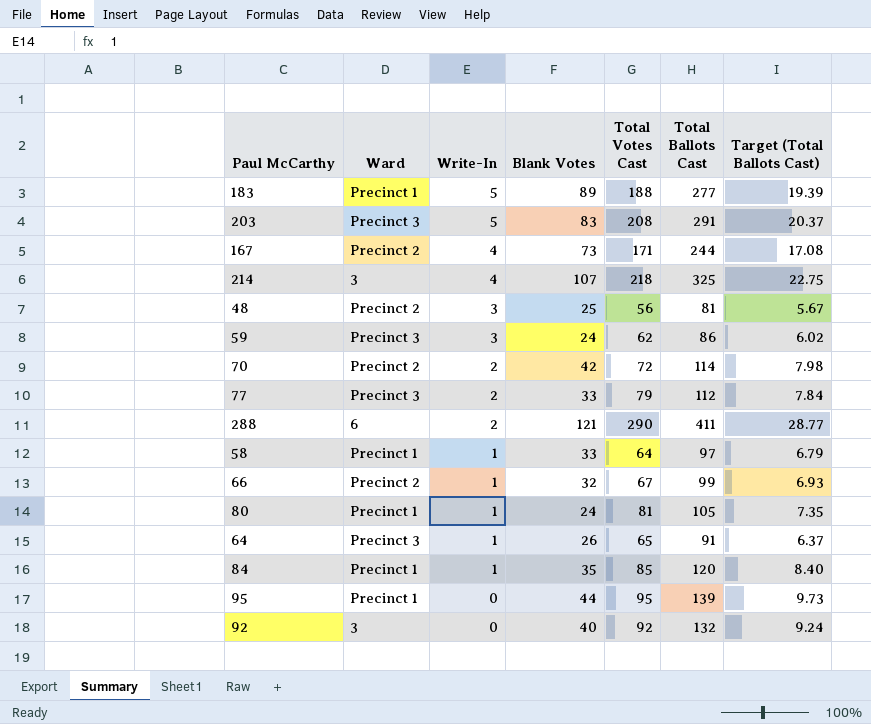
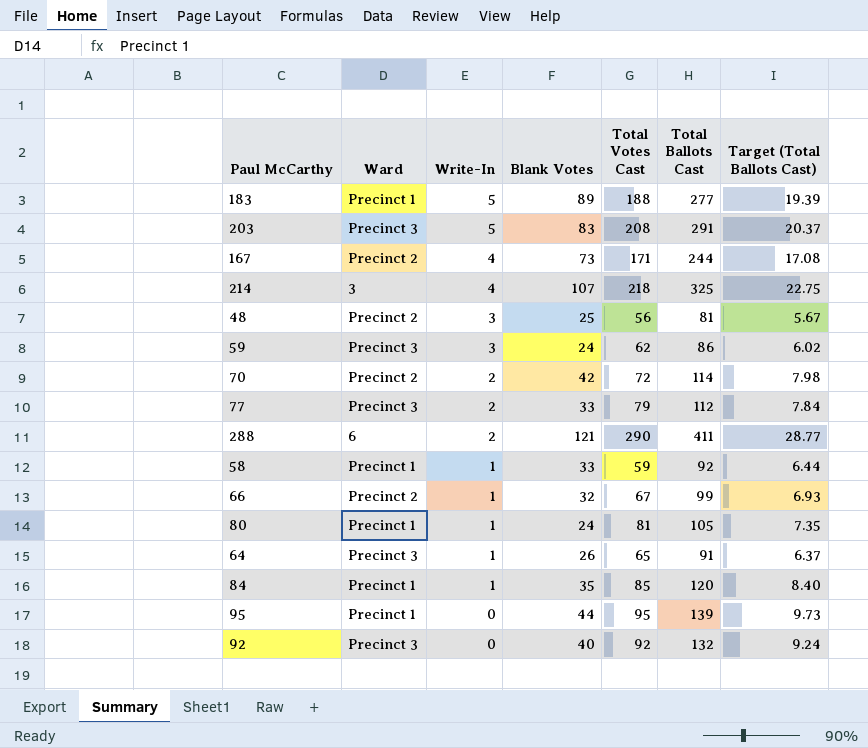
58 | Total Votes Cast: 64 -> 59
58 | Total Ballots Cast: 97 -> 92
58 | Target (Total Ballots Cast): 6.79 -> 6.44
92 | Ward: 3 -> Precinct 3

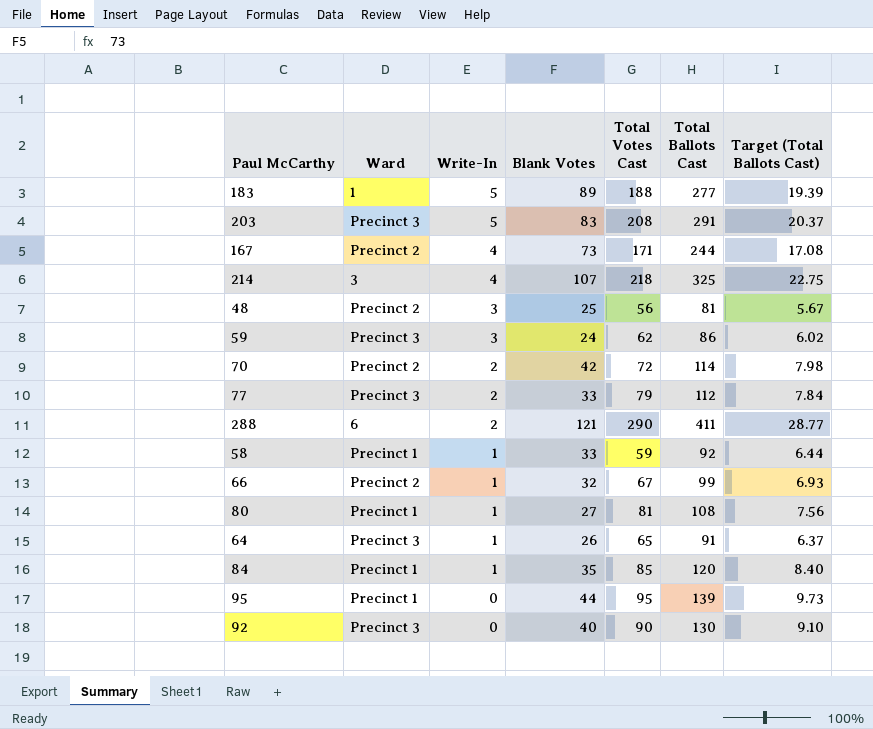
183 | Ward: Precinct 1 -> 1
80 | Blank Votes: 24 -> 27
80 | Total Ballots Cast: 105 -> 108
80 | Target (Total Ballots Cast): 7.35 -> 7.56
92 | Total Votes Cast: 92 -> 90
92 | Total Ballots Cast: 132 -> 130
92 | Target (Total Ballots Cast): 9.24 -> 9.10

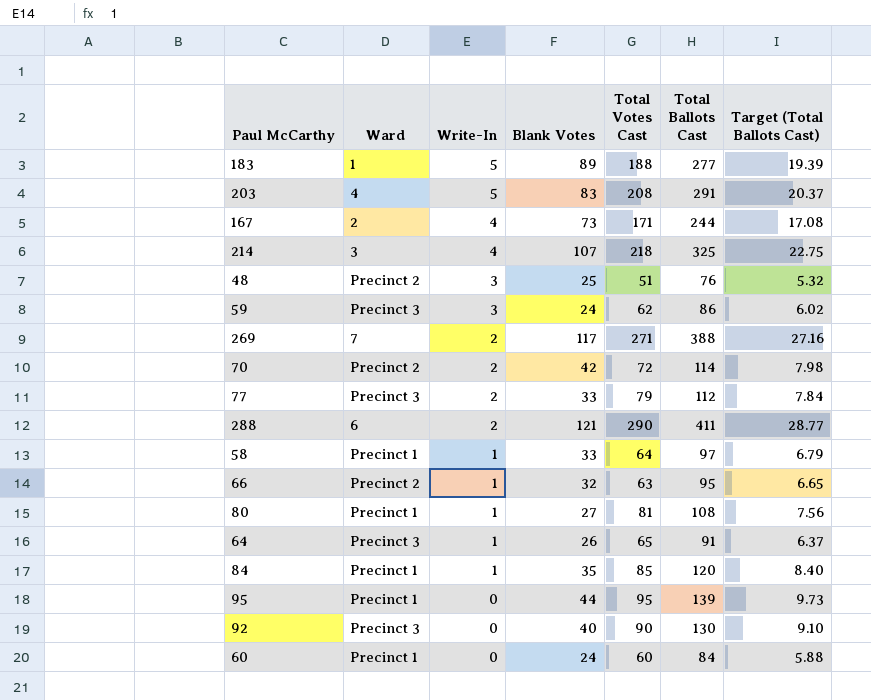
203 | Ward: Precinct 3 -> 4
167 | Ward: Precinct 2 -> 2
48 | Total Votes Cast: 56 -> 51
48 | Total Ballots Cast: 81 -> 76
48 | Target (Total Ballots Cast): 5.67 -> 5.32
row 269: none -> 7 | 2 | 117 | 271 | 388 | 27.16
58 | Total Votes Cast: 59 -> 64
58 | Total Ballots Cast: 92 -> 97
58 | Target (Total Ballots Cast): 6.44 -> 6.79
66 | Total Votes Cast: 67 -> 63
66 | Total Ballots Cast: 99 -> 95
66 | Target (Total Ballots Cast): 6.93 -> 6.65
row 60: none -> Precinct 1 | 0 | 24 | 60 | 84 | 5.88

